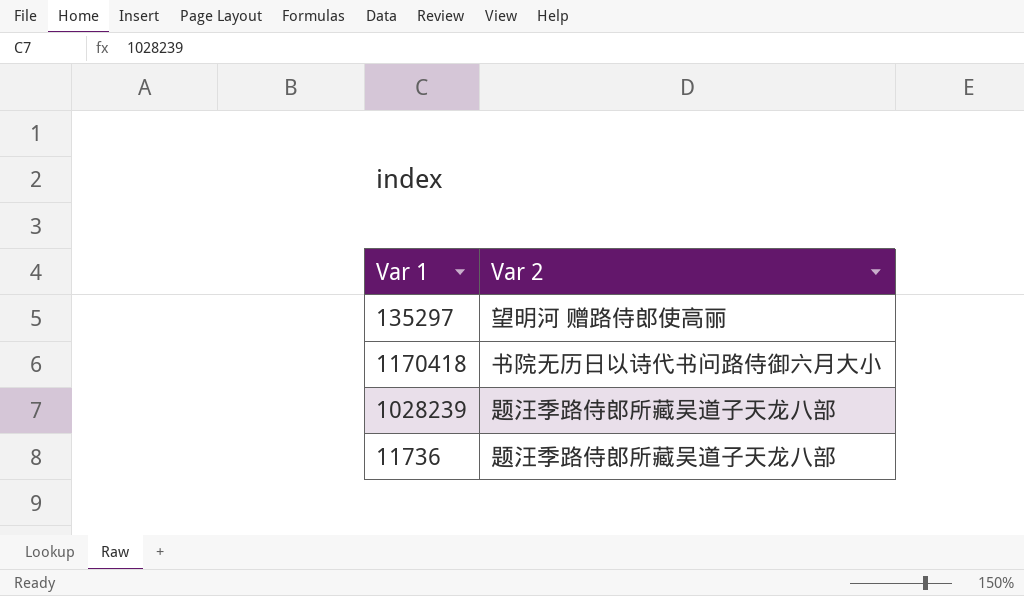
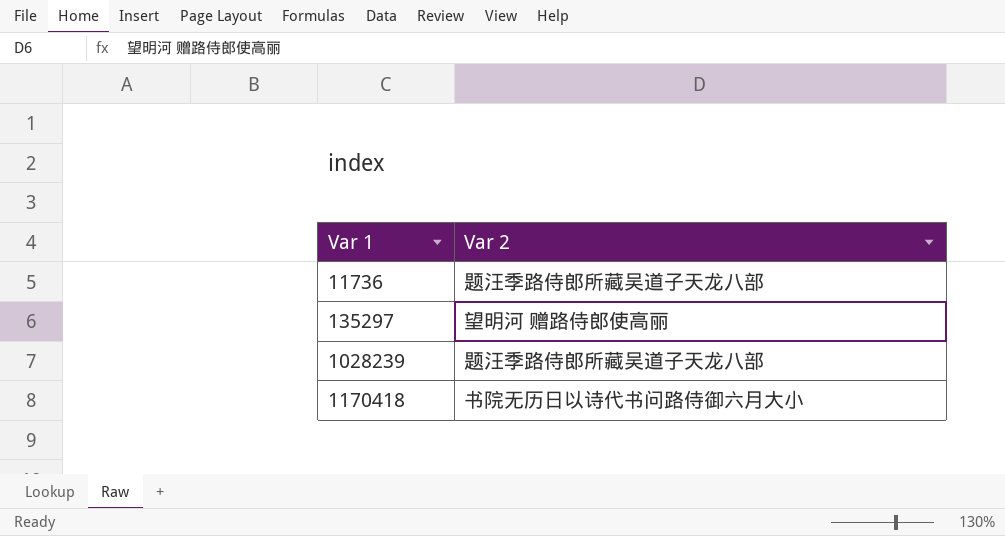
row order: none -> Var 1 ascending

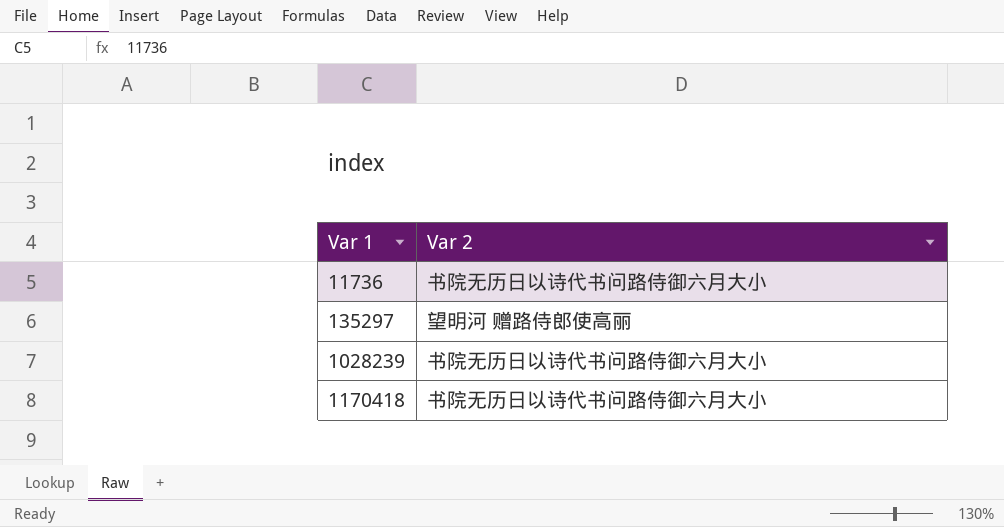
11736 | Var 2: 题汪季路侍郎所藏吴道子天龙八部 -> 书院无历日以诗代书问路侍御六月大小
1028239 | Var 2: 题汪季路侍郎所藏吴道子天龙八部 -> 书院无历日以诗代书问路侍御六月大小

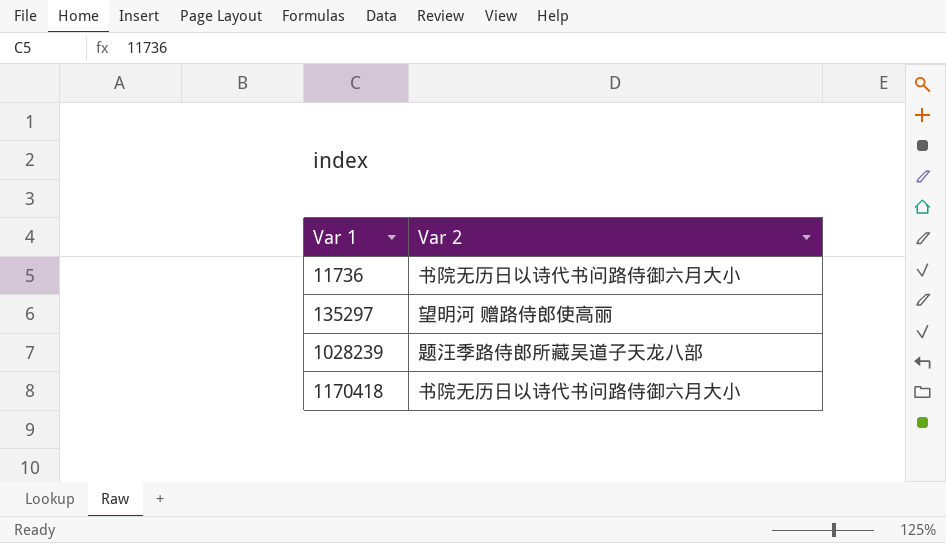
1028239 | Var 2: 书院无历日以诗代书问路侍御六月大小 -> 题汪季路侍郎所藏吴道子天龙八部

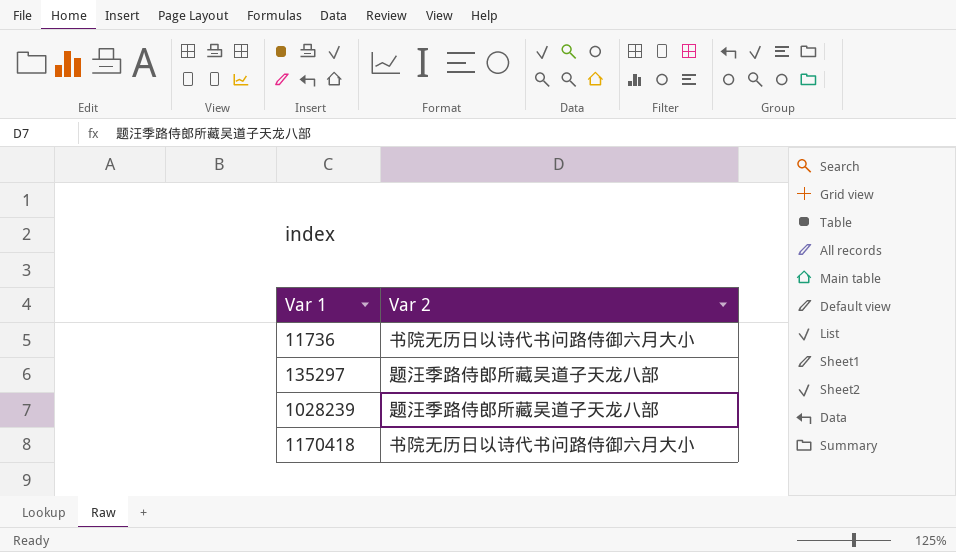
135297 | Var 2: 望明河 赠路侍郎使高丽 -> 题汪季路侍郎所藏吴道子天龙八部

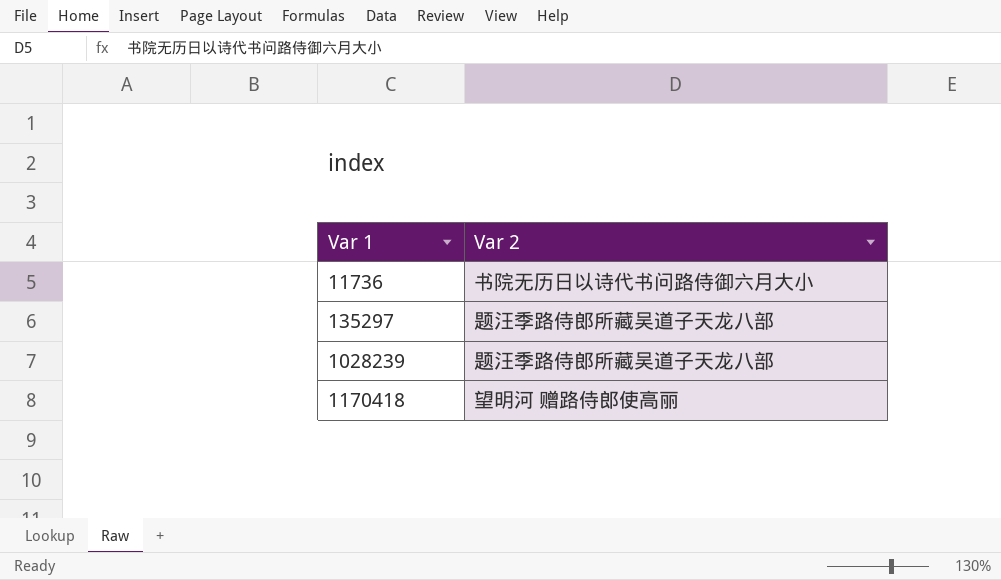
1170418 | Var 2: 书院无历日以诗代书问路侍御六月大小 -> 望明河 赠路侍郎使高丽

